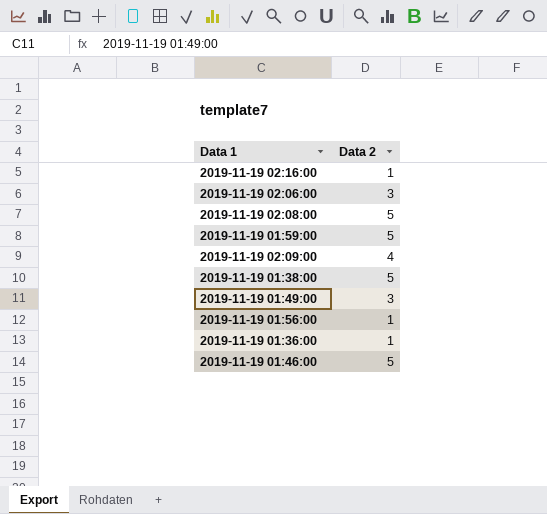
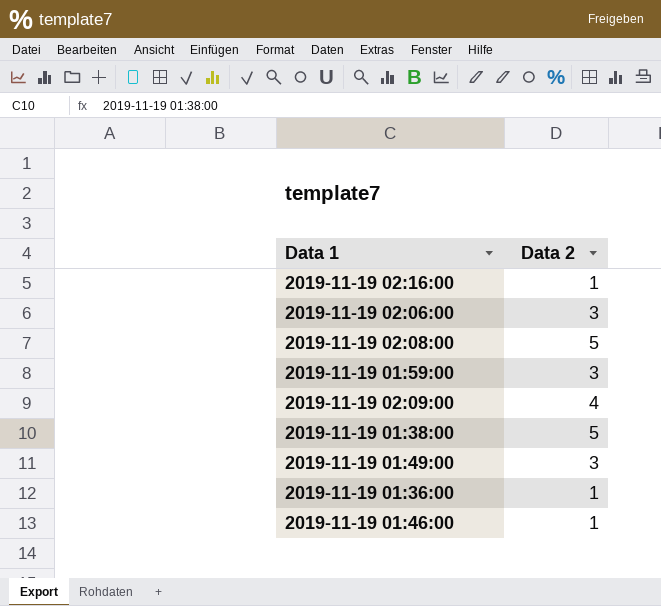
row 2019-11-19 01:56:00: 1 -> none
2019-11-19 01:59:00 | Data 2: 5 -> 3
2019-11-19 01:46:00 | Data 2: 5 -> 1

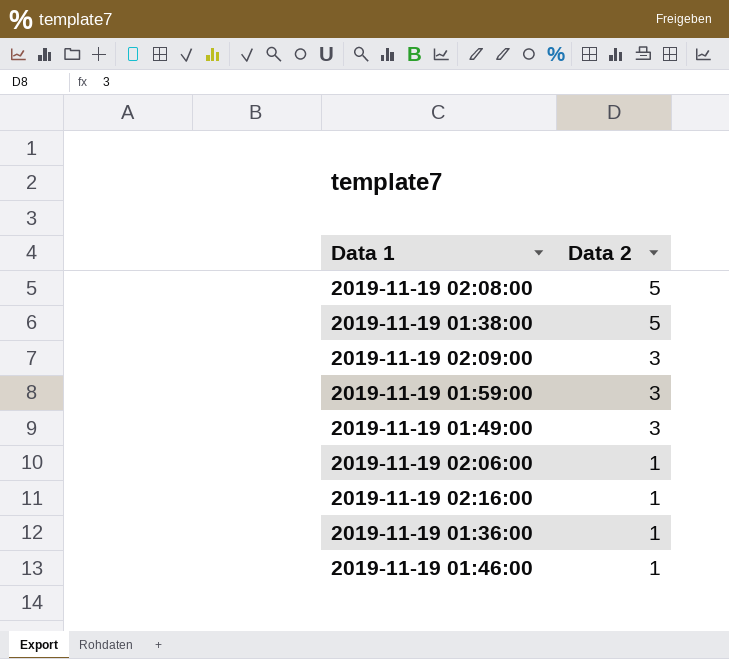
row order: none -> Data 2 descending
2019-11-19 02:09:00 | Data 2: 4 -> 3
2019-11-19 02:06:00 | Data 2: 3 -> 1

